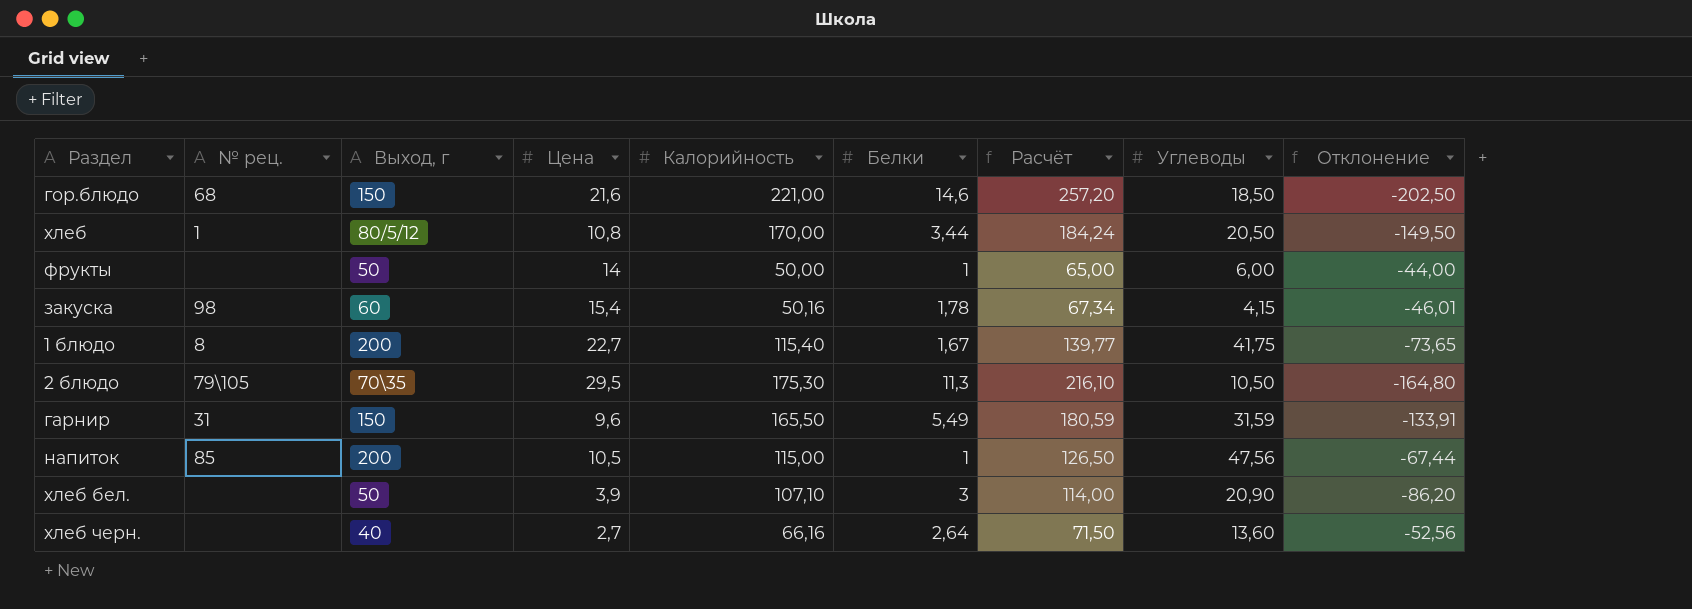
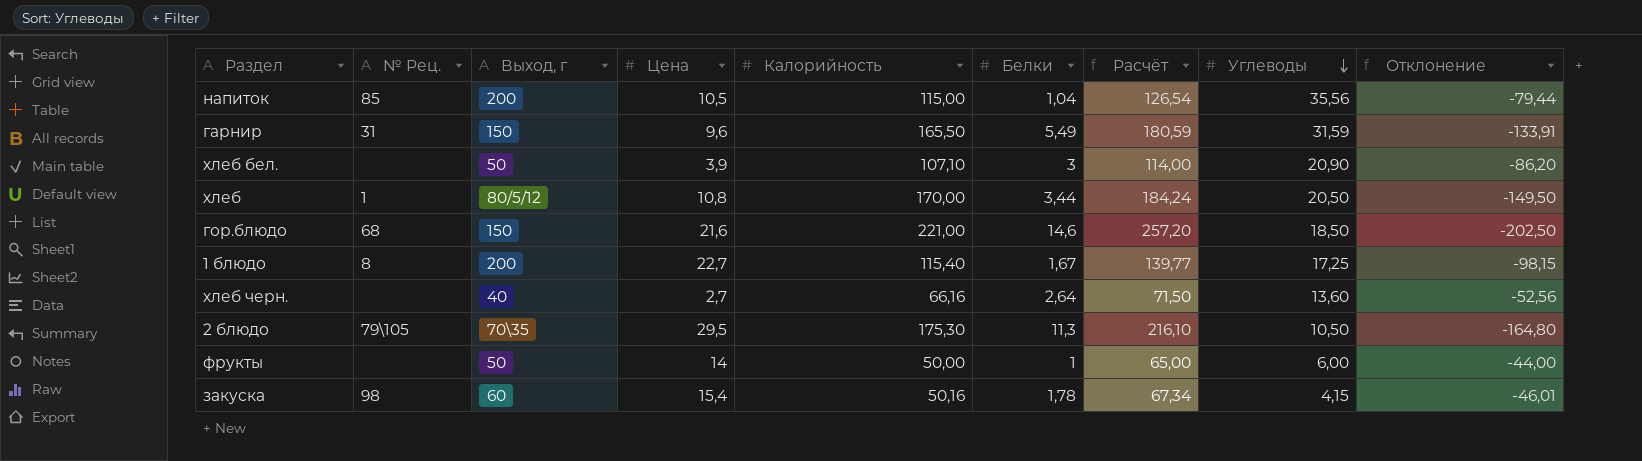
row order: none -> Углеводы descending
column name: № рец. -> № Рец.
напиток | Белки: 1 -> 1,04
напиток | Расчёт: 126,50 -> 126,54
напиток | Углеводы: 47,56 -> 35,56
напиток | Отклонение: -67,44 -> -79,44
1 блюдо | Углеводы: 41,75 -> 17,25
1 блюдо | Отклонение: -73,65 -> -98,15

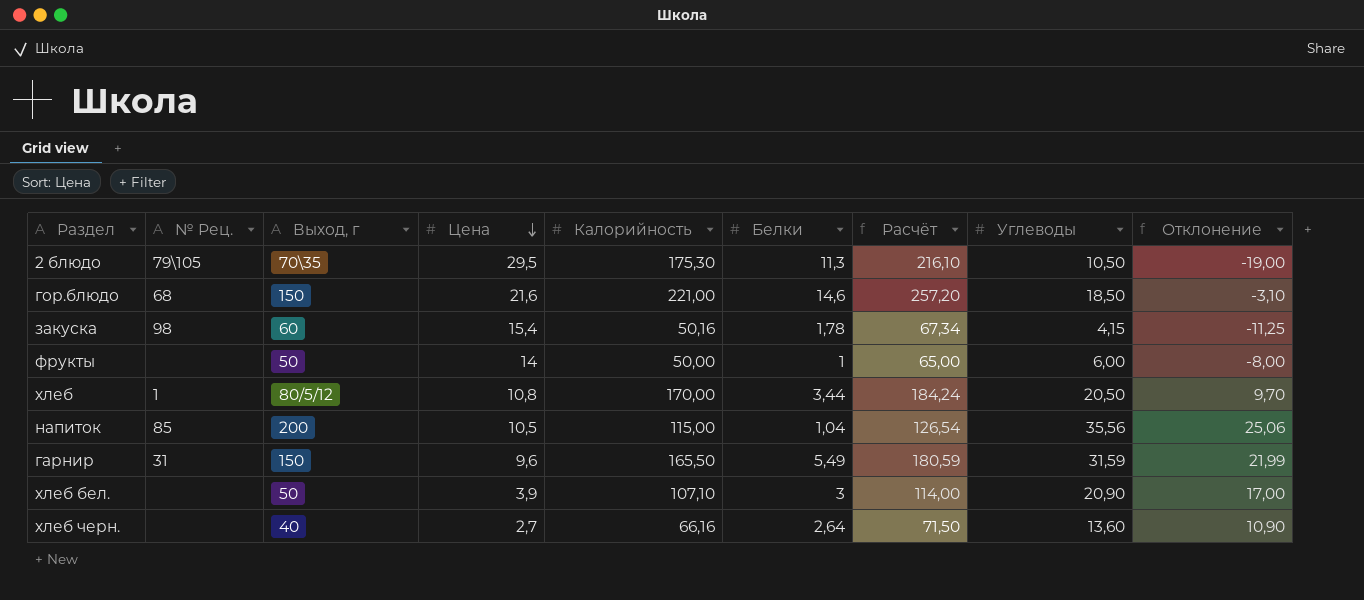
row order: Углеводы descending -> Цена descending
column Отклонение | formula: [Углеводы] - [Калорийность] -> [Углеводы] - [Цена]
row 1 блюдо: 8 | 200 | 22,7 | 115,40 | 1,67 | 139,77 | 17,25 | -98,15 -> none

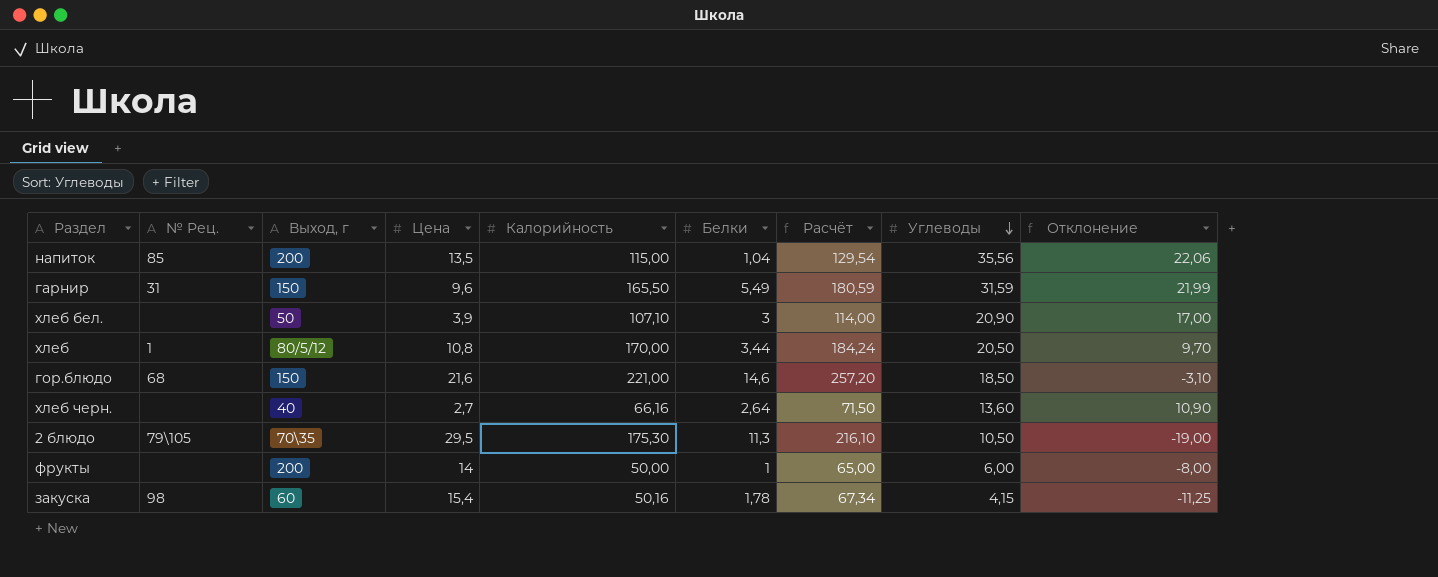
row order: Цена descending -> Углеводы descending
напиток | Цена: 10,5 -> 13,5
напиток | Расчёт: 126,54 -> 129,54
напиток | Отклонение: 25,06 -> 22,06
фрукты | Выход, г: 50 -> 200

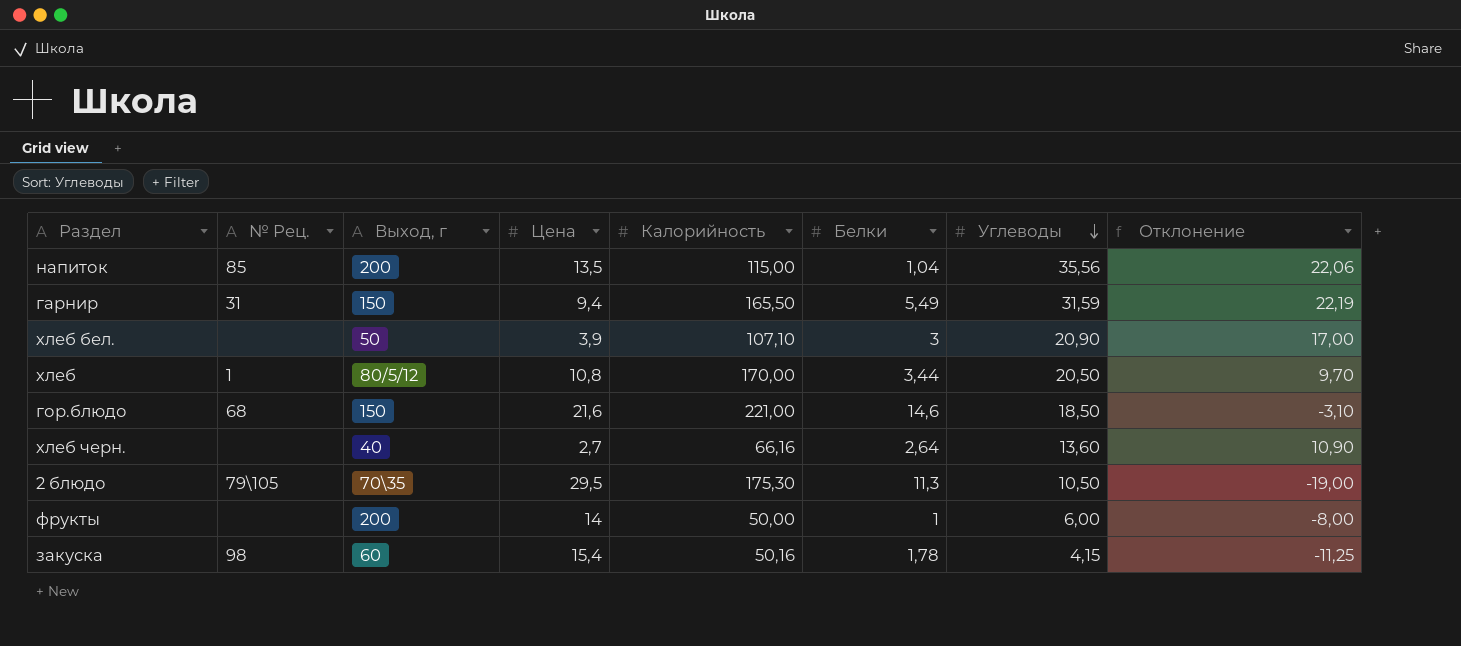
column Расчёт | formula: [Цена] + [Калорийность] + [Белки] -> none
гарнир | Цена: 9,6 -> 9,4
гарнир | Отклонение: 21,99 -> 22,19

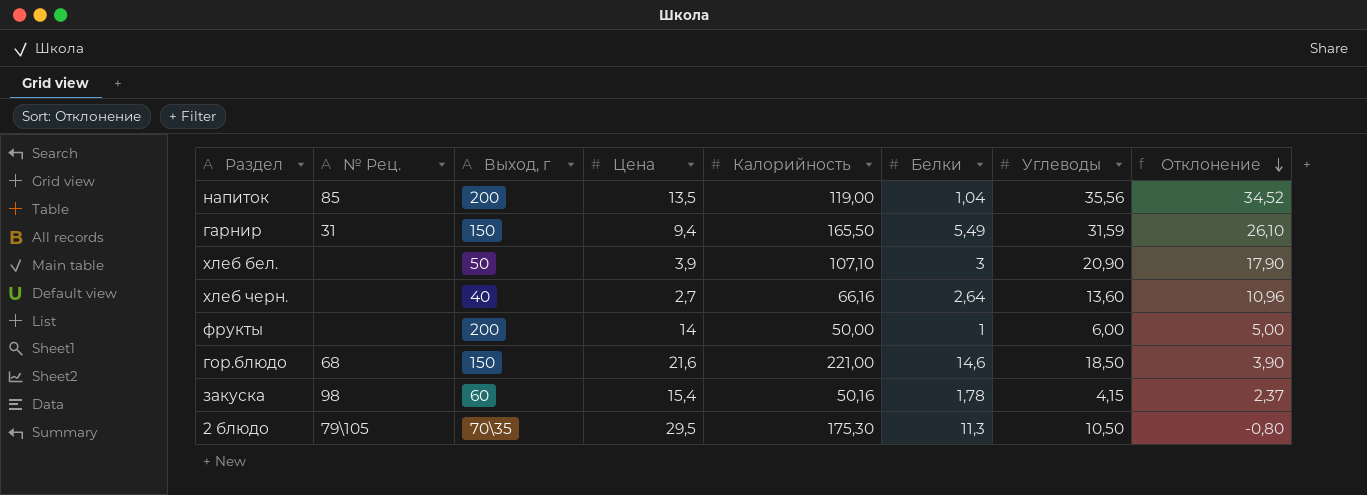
row order: Углеводы descending -> Отклонение descending
column Отклонение | formula: [Углеводы] - [Цена] -> [Углеводы] - [Белки]
row хлеб: 1 | 80/5/12 | 10,8 | 170,00 | 3,44 | 20,50 | 9,70 -> none
напиток | Калорийность: 115,00 -> 119,00

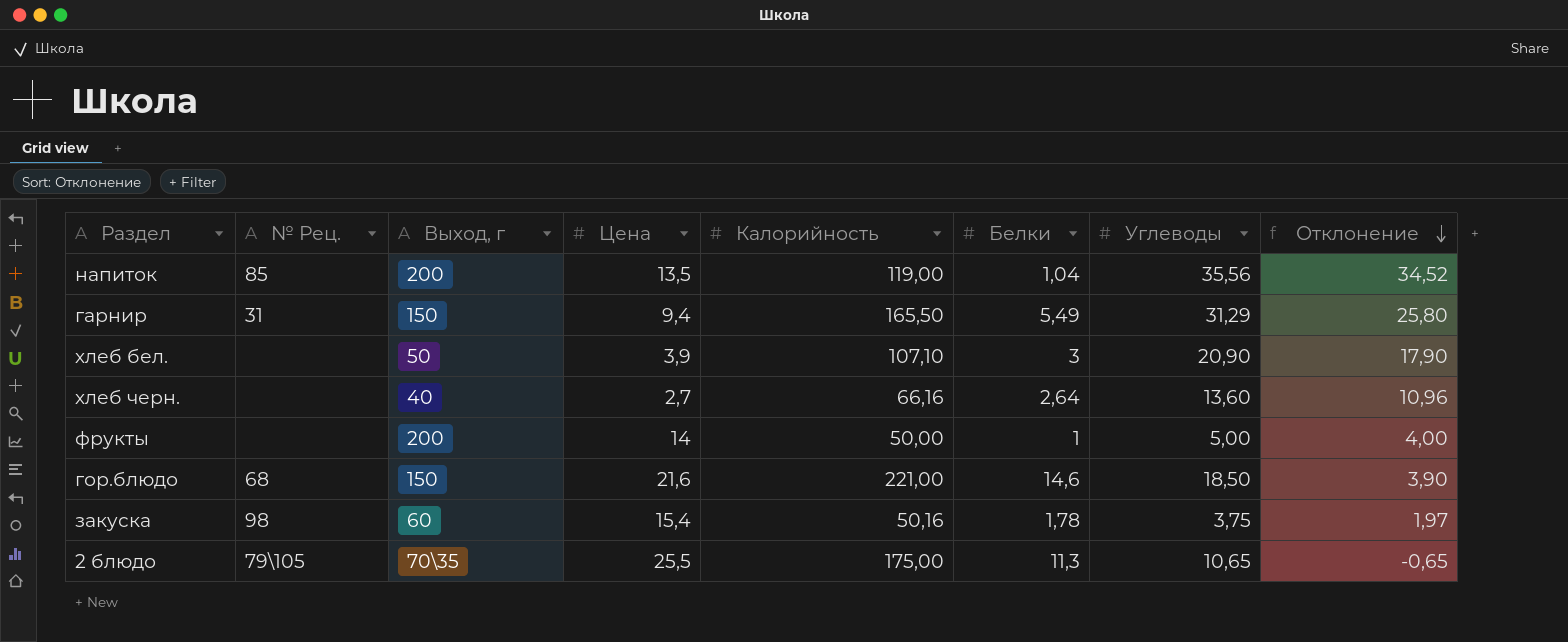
гарнир | Углеводы: 31,59 -> 31,29
гарнир | Отклонение: 26,10 -> 25,80
фрукты | Углеводы: 6,00 -> 5,00
фрукты | Отклонение: 5,00 -> 4,00
закуска | Углеводы: 4,15 -> 3,75
закуска | Отклонение: 2,37 -> 1,97
2 блюдо | Цена: 29,5 -> 25,5
2 блюдо | Калорийность: 175,30 -> 175,00
2 блюдо | Углеводы: 10,50 -> 10,65
2 блюдо | Отклонение: -0,80 -> -0,65

